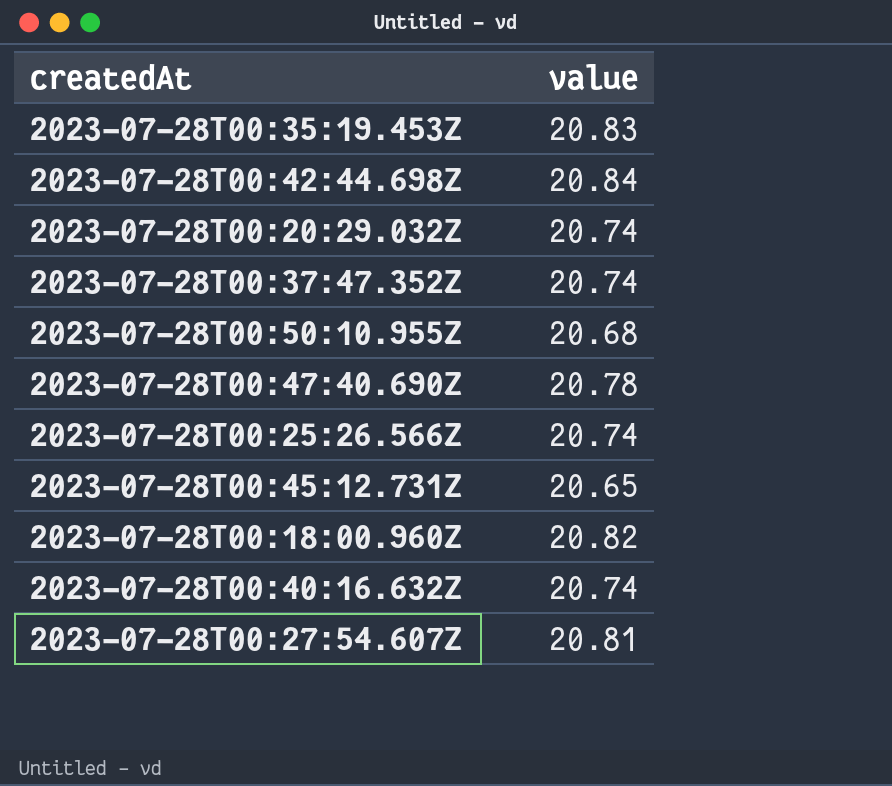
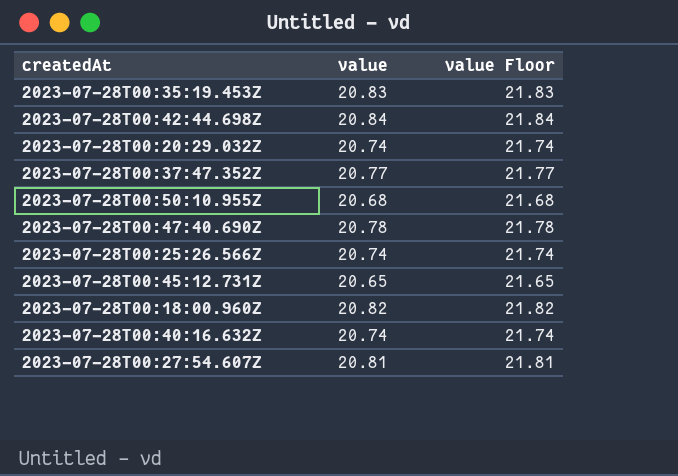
column value Floor | formula: none -> [value] + 1
2023-07-28T00:37:47.352Z | value: 20.74 -> 20.77

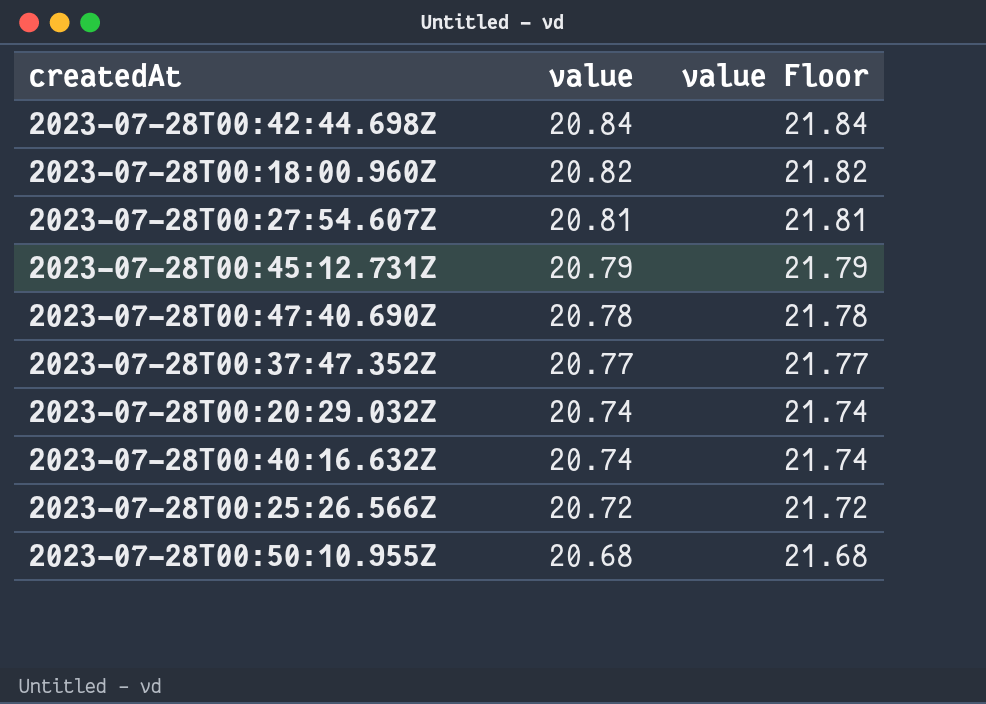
row order: none -> value descending
row 2023-07-28T00:35:19.453Z: 20.83 | 21.83 -> none
2023-07-28T00:45:12.731Z | value: 20.65 -> 20.79
2023-07-28T00:45:12.731Z | value Floor: 21.65 -> 21.79
2023-07-28T00:25:26.566Z | value: 20.74 -> 20.72
2023-07-28T00:25:26.566Z | value Floor: 21.74 -> 21.72

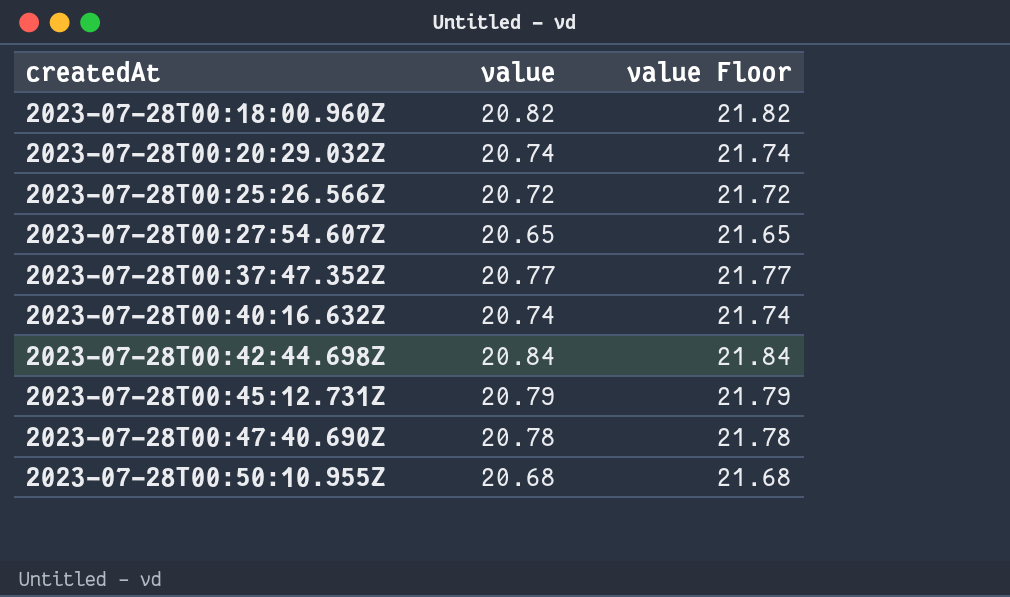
row order: value descending -> createdAt ascending
2023-07-28T00:27:54.607Z | value: 20.81 -> 20.65
2023-07-28T00:27:54.607Z | value Floor: 21.81 -> 21.65

